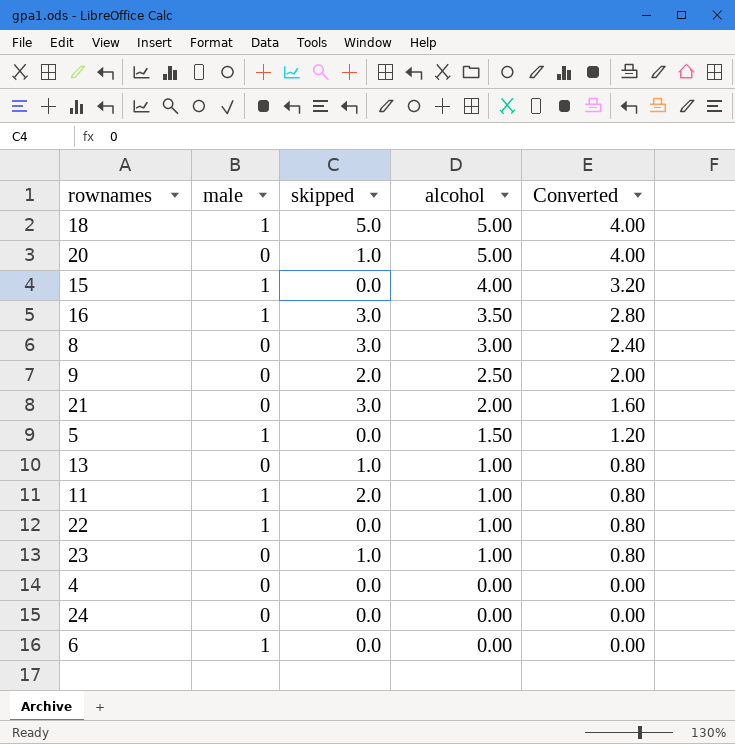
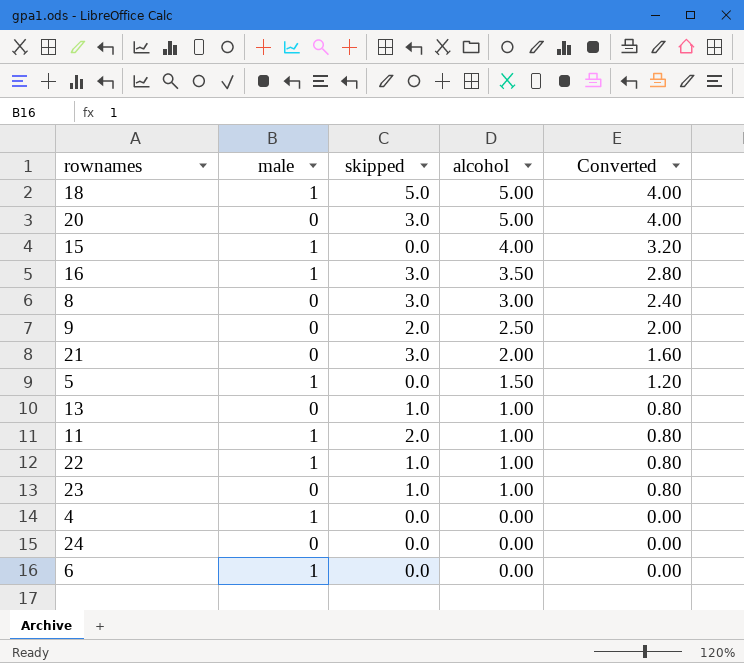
20 | skipped: 1.0 -> 3.0
22 | skipped: 0.0 -> 1.0
4 | male: 0 -> 1

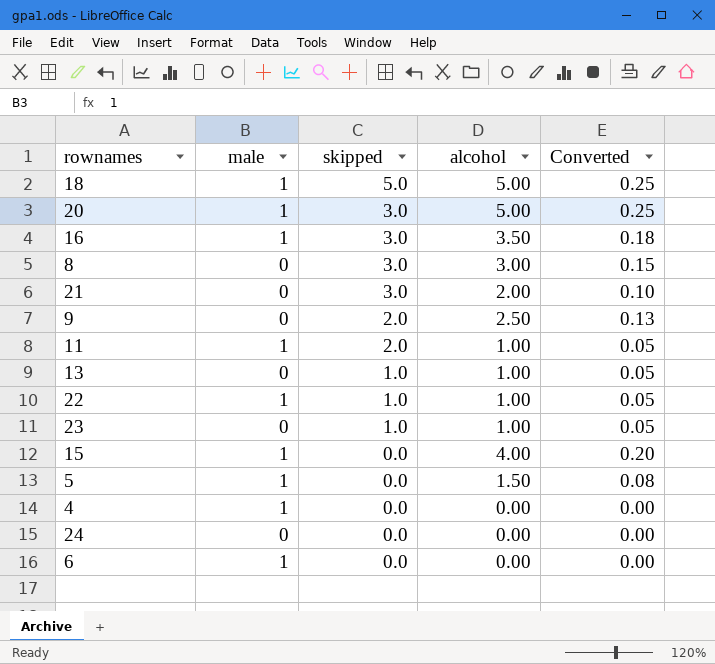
row order: alcohol descending -> skipped descending
column Converted | formula: [alcohol] * 0.8 -> [alcohol] * 0.05
20 | male: 0 -> 1

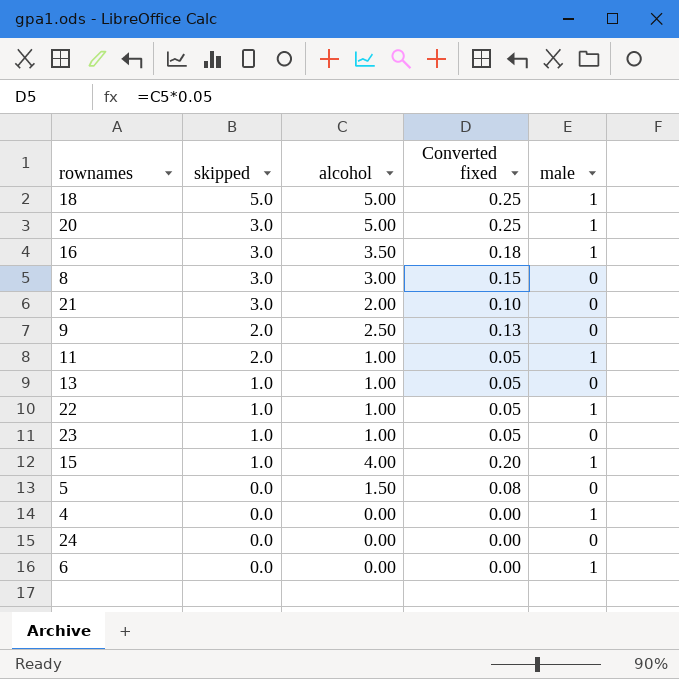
column name: Converted -> Converted fixed
column male | position: 2 -> 5
15 | skipped: 0.0 -> 1.0
5 | male: 1 -> 0

